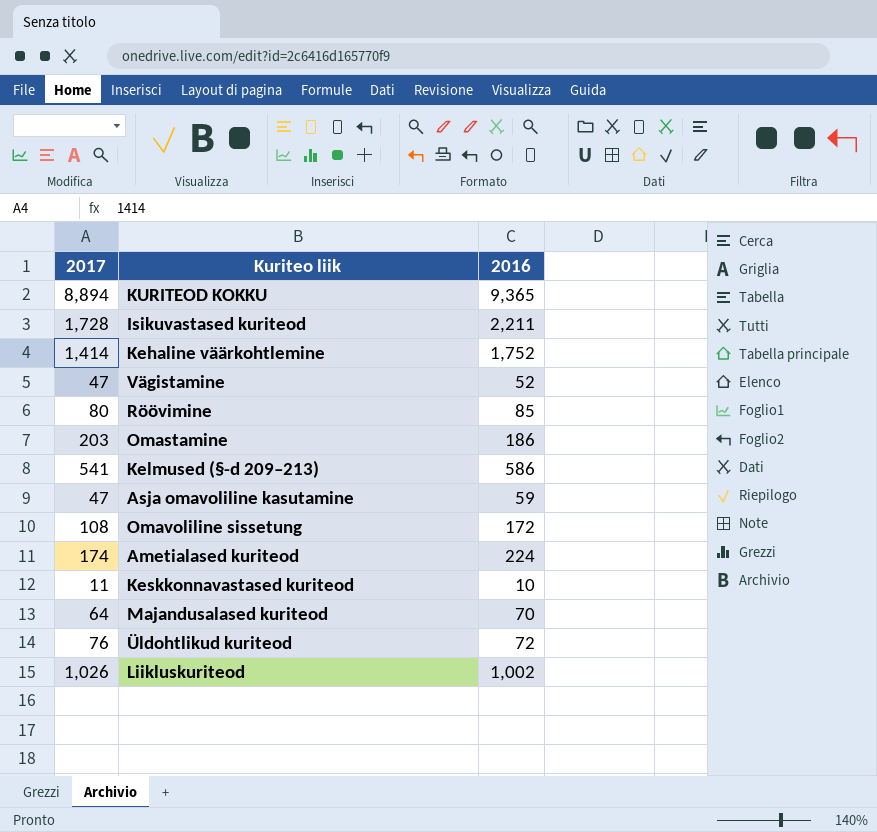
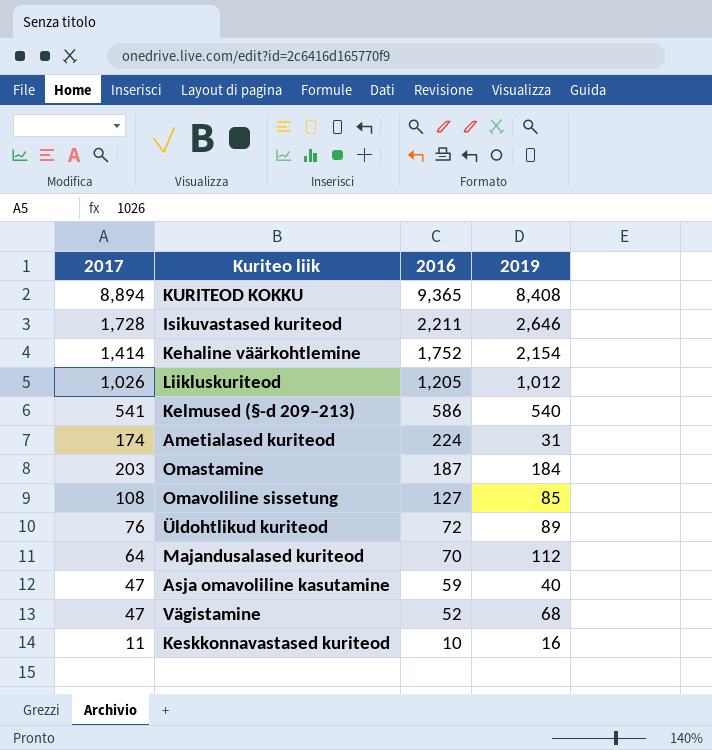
row order: none -> 2016 descending
column 2019 | position: none -> 4
row Röövimine: 80 | 85 -> none
Liikluskuriteod | 2016: 1,002 -> 1,205
Omastamine | 2016: 186 -> 187
Omavoliline sissetung | 2016: 172 -> 127

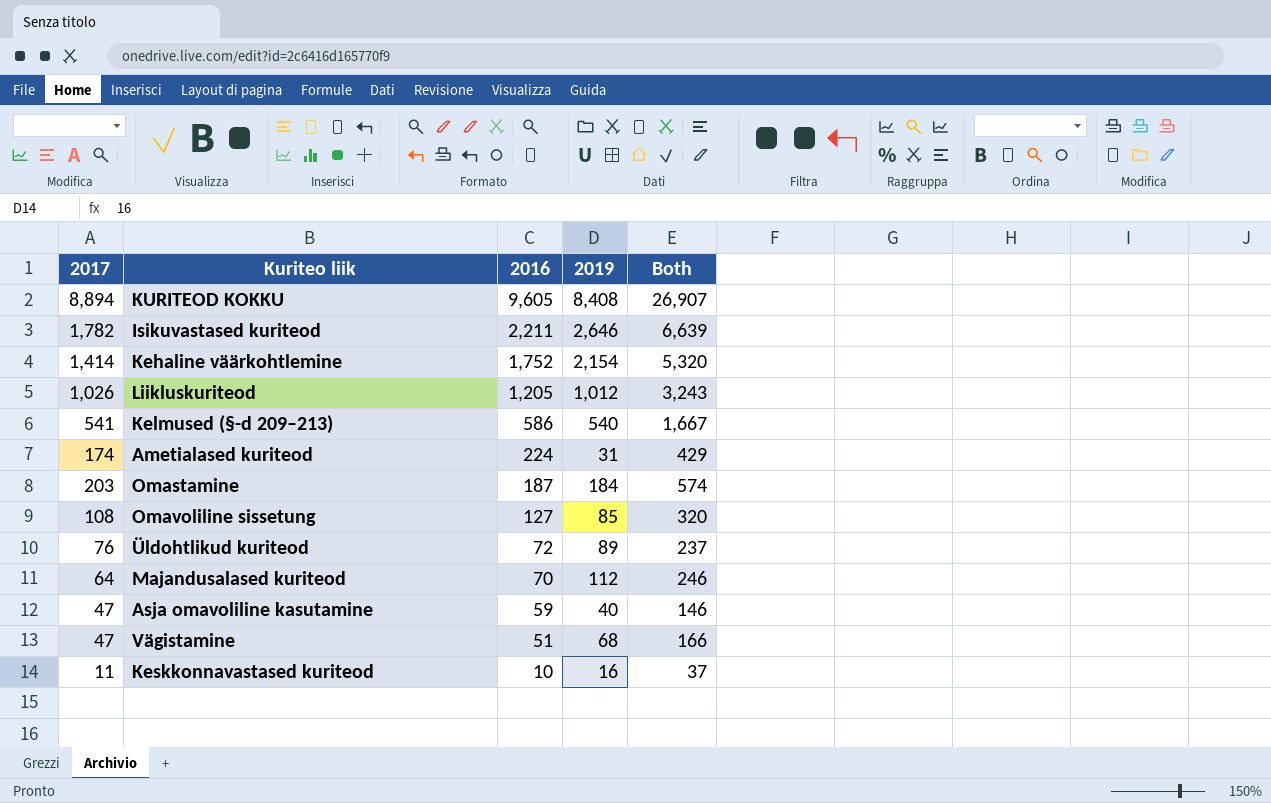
column Both | formula: none -> [2017] + [2016] + [2019]
KURITEOD KOKKU | 2016: 9,365 -> 9,605
Isikuvastased kuriteod | 2017: 1,728 -> 1,782
Vägistamine | 2016: 52 -> 51

